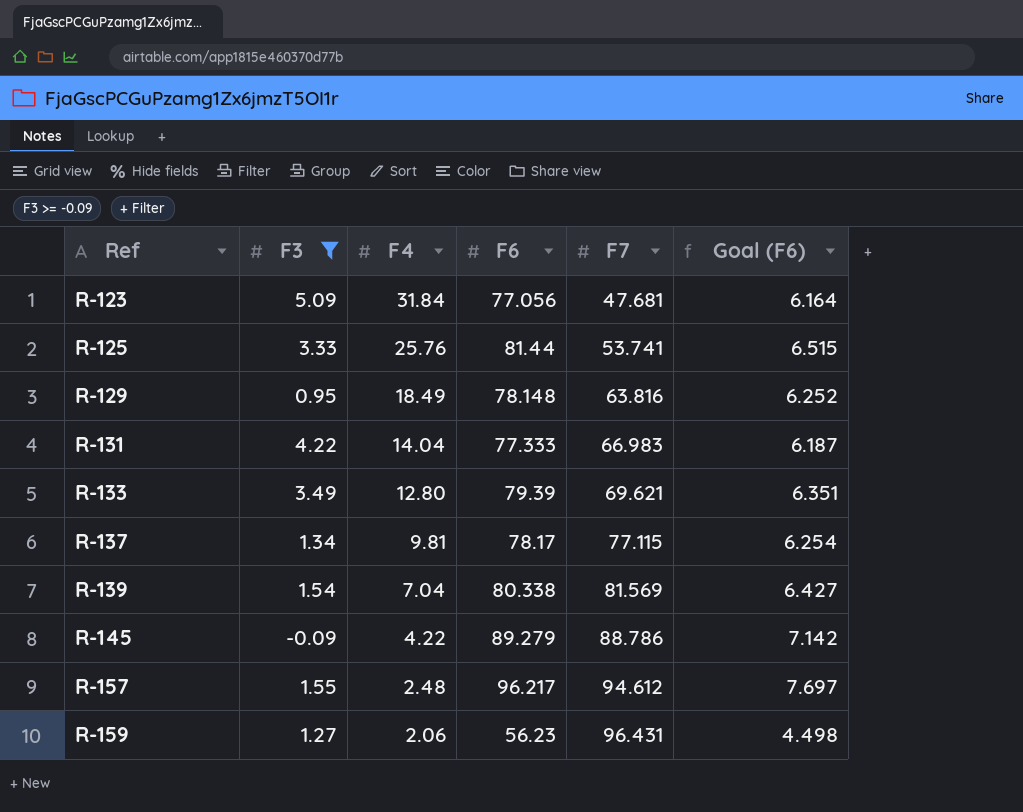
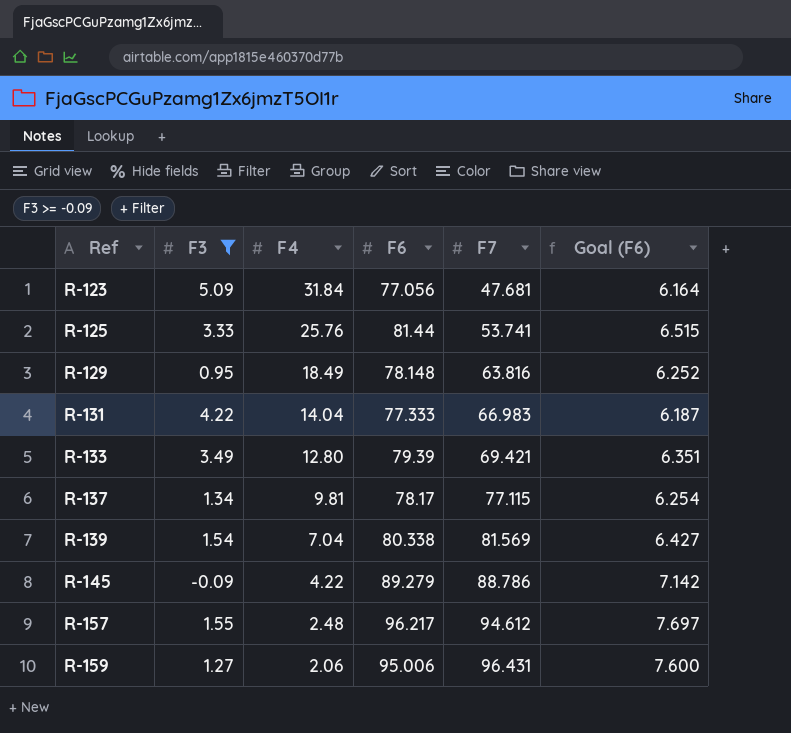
R-133 | F7: 69.621 -> 69.421
R-159 | F6: 56.23 -> 95.006
R-159 | Goal (F6): 4.498 -> 7.600

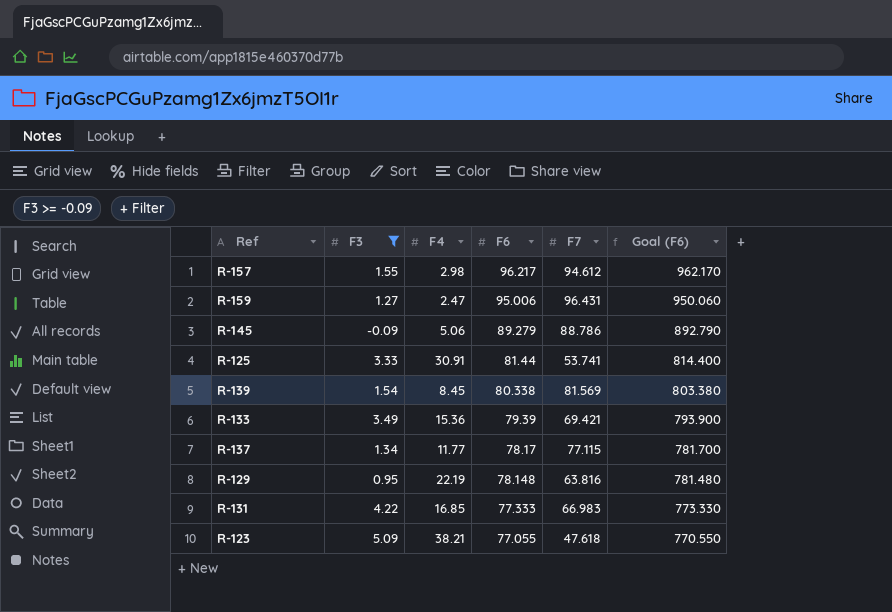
row order: Ref ascending -> F6 descending
column Goal (F6) | formula: [F6] * 0.08 -> [F6] * 10
R-157 | F4: 2.48 -> 2.98
R-159 | F4: 2.06 -> 2.47
R-145 | F4: 4.22 -> 5.06
R-125 | F4: 25.76 -> 30.91
R-139 | F4: 7.04 -> 8.45
R-133 | F4: 12.80 -> 15.36
R-137 | F4: 9.81 -> 11.77
R-129 | F4: 18.49 -> 22.19
R-131 | F4: 14.04 -> 16.85
R-123 | F4: 31.84 -> 38.21
R-123 | F6: 77.056 -> 77.055
R-123 | F7: 47.681 -> 47.618

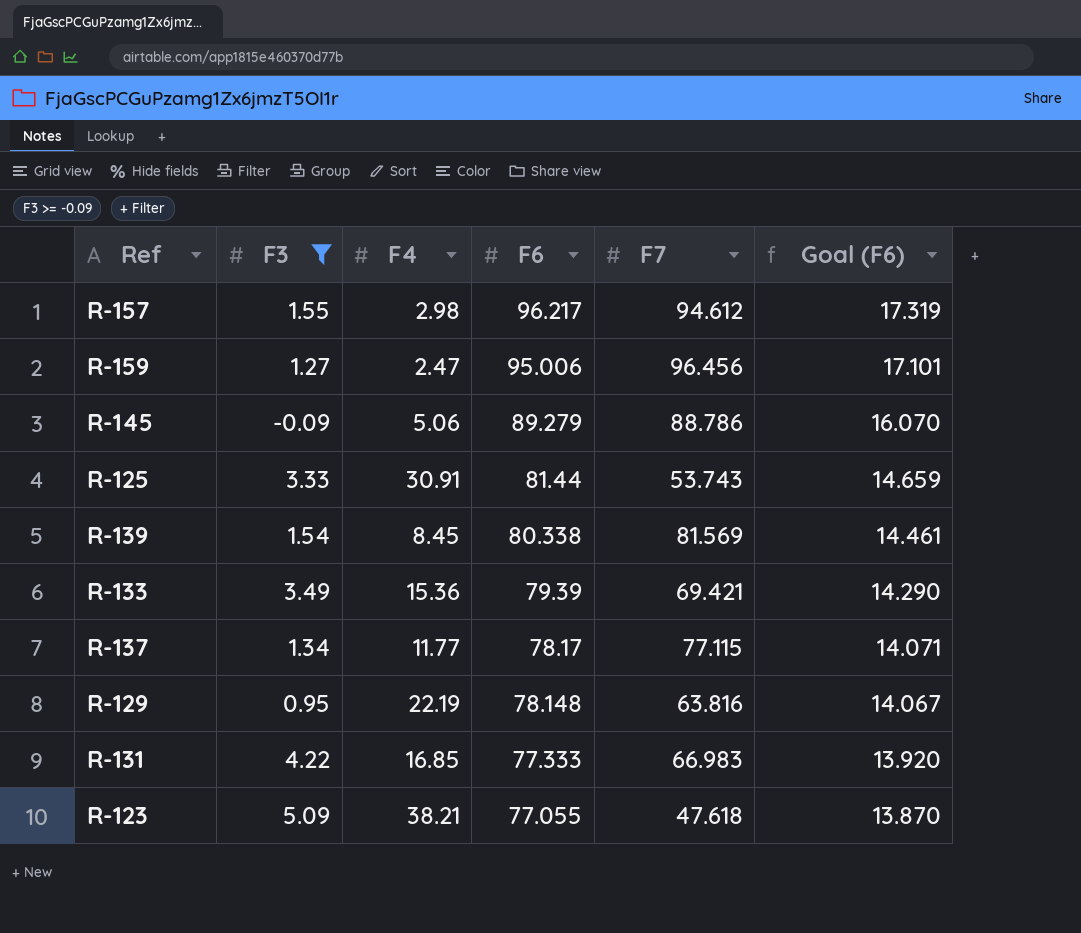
column Goal (F6) | formula: [F6] * 10 -> [F6] * 0.18
R-159 | F7: 96.431 -> 96.456
R-125 | F7: 53.741 -> 53.743

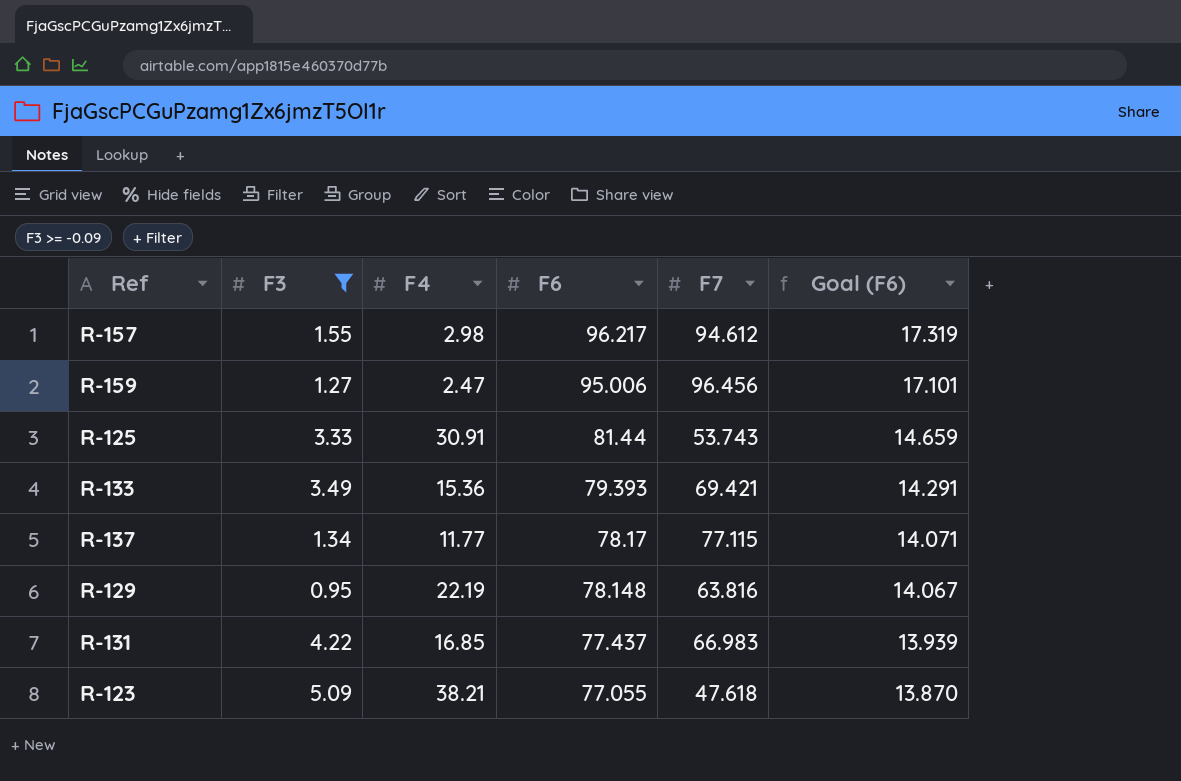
row R-145: -0.09 | 5.06 | 89.279 | 88.786 | 16.070 -> none
row R-139: 1.54 | 8.45 | 80.338 | 81.569 | 14.461 -> none
R-133 | F6: 79.39 -> 79.393
R-133 | Goal (F6): 14.290 -> 14.291
R-131 | F6: 77.333 -> 77.437
R-131 | Goal (F6): 13.920 -> 13.939

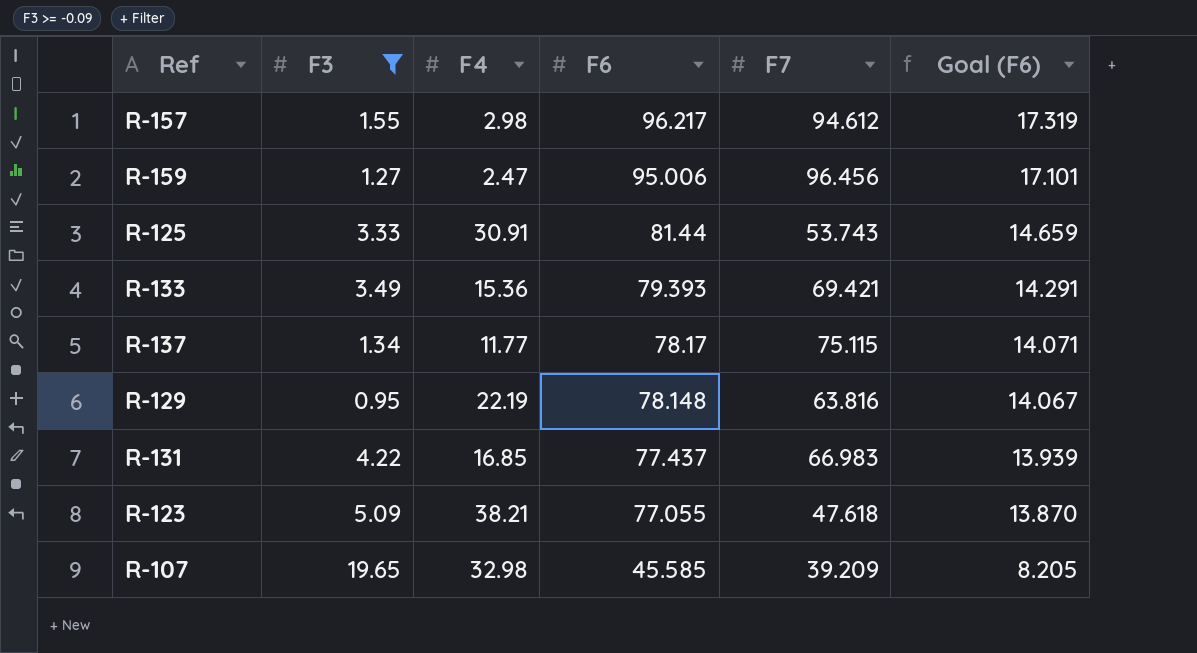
R-137 | F7: 77.115 -> 75.115
row R-107: none -> 19.65 | 32.98 | 45.585 | 39.209 | 8.205

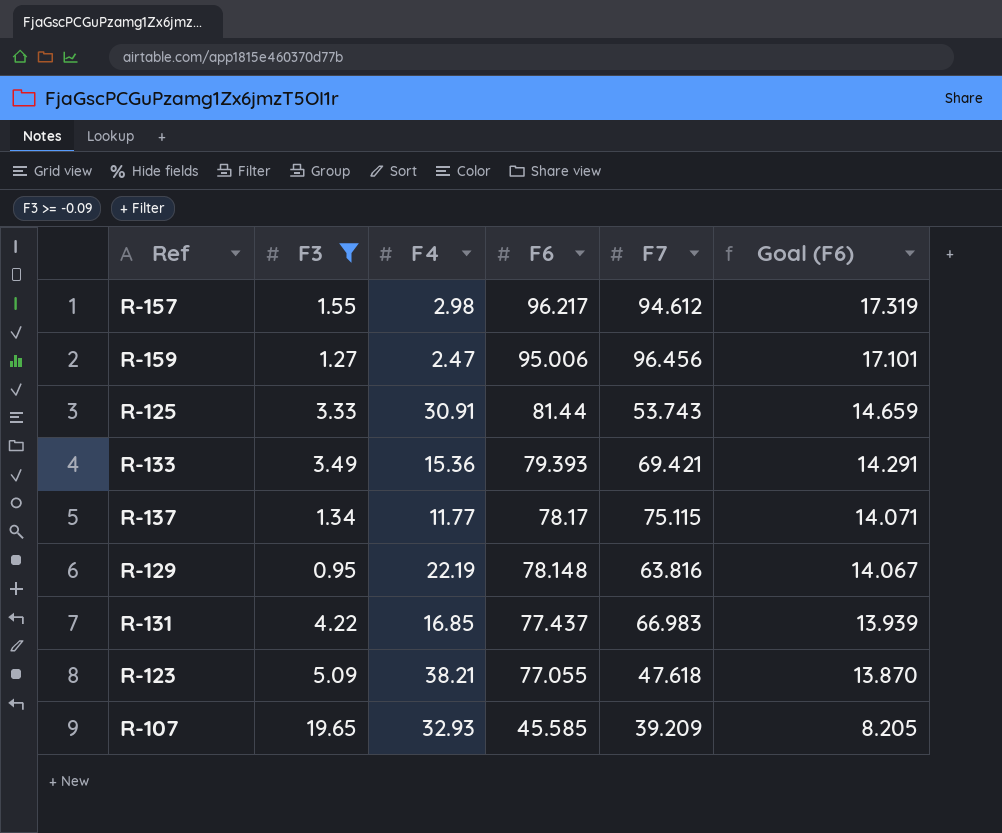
R-107 | F4: 32.98 -> 32.93

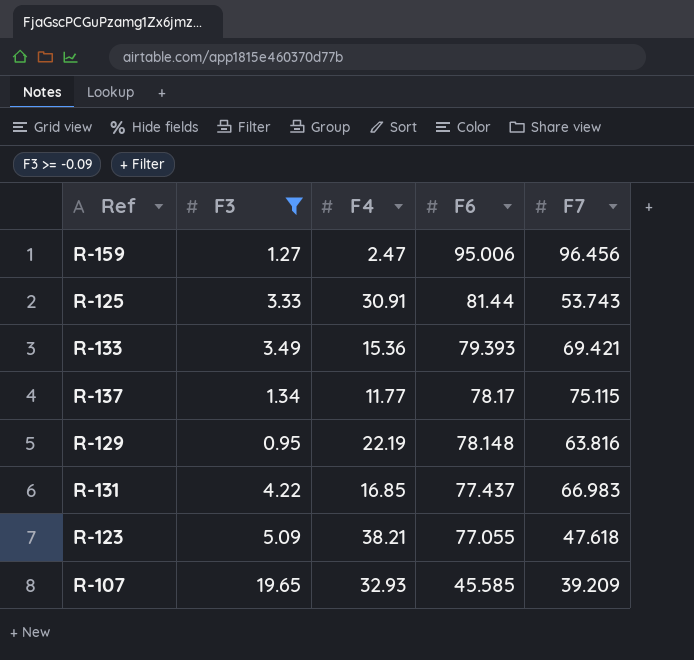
column Goal (F6) | formula: [F6] * 0.18 -> none
row R-157: 1.55 | 2.98 | 96.217 | 94.612 | 17.319 -> none

